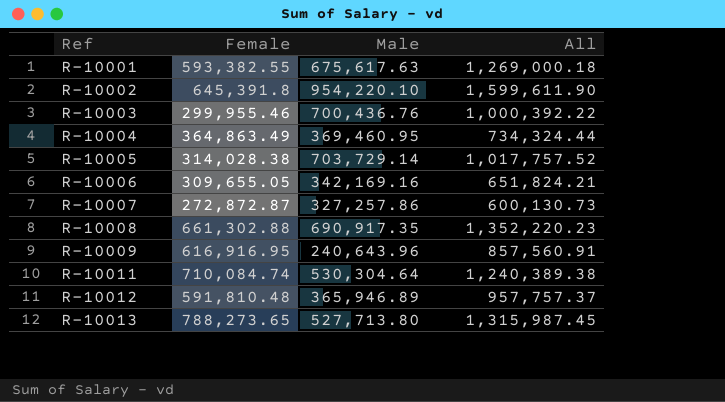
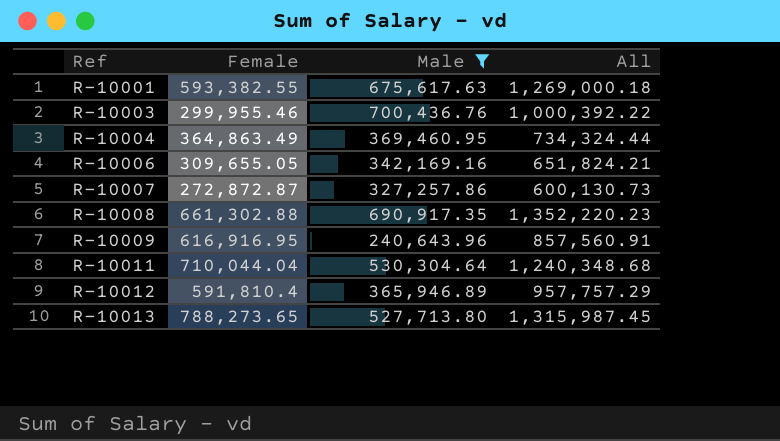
filter: none -> Male <= 700,436.76
R-10011 | Female: 710,084.74 -> 710,044.04
R-10011 | All: 1,240,389.38 -> 1,240,348.68
R-10012 | Female: 591,810.48 -> 591,810.4
R-10012 | All: 957,757.37 -> 957,757.29

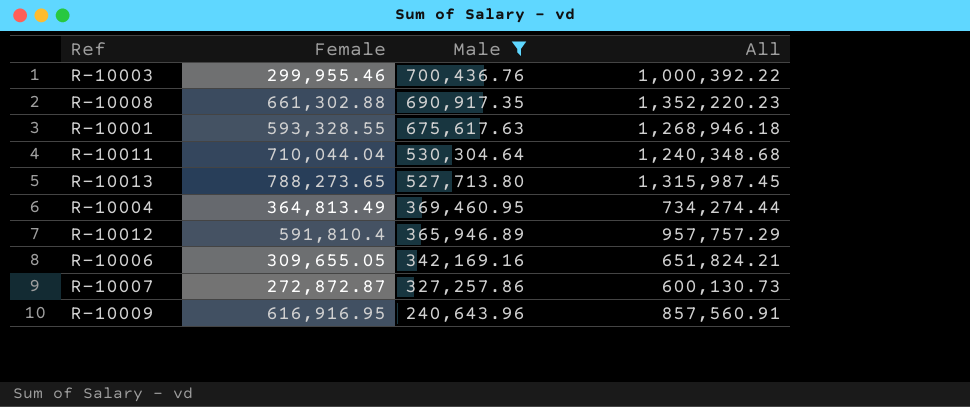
row order: Ref ascending -> Male descending
R-10001 | Female: 593,382.55 -> 593,328.55
R-10001 | All: 1,269,000.18 -> 1,268,946.18
R-10004 | Female: 364,863.49 -> 364,813.49
R-10004 | All: 734,324.44 -> 734,274.44

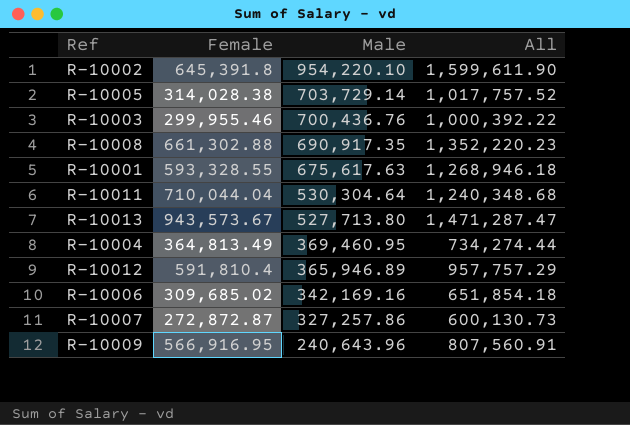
filter: Male <= 700,436.76 -> none
R-10013 | Female: 788,273.65 -> 943,573.67
R-10013 | All: 1,315,987.45 -> 1,471,287.47
R-10006 | Female: 309,655.05 -> 309,685.02
R-10006 | All: 651,824.21 -> 651,854.18
R-10009 | Female: 616,916.95 -> 566,916.95
R-10009 | All: 857,560.91 -> 807,560.91

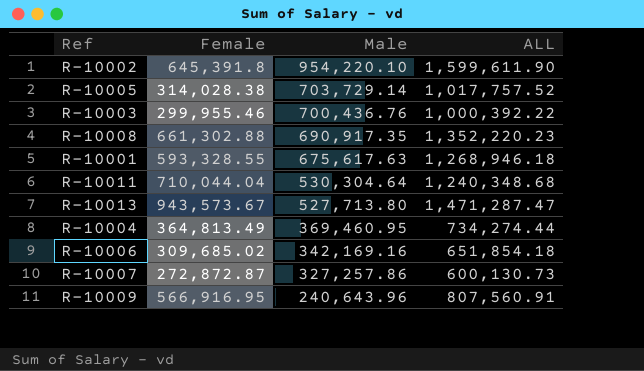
column name: All -> ALL
row R-10012: 591,810.4 | 365,946.89 | 957,757.29 -> none

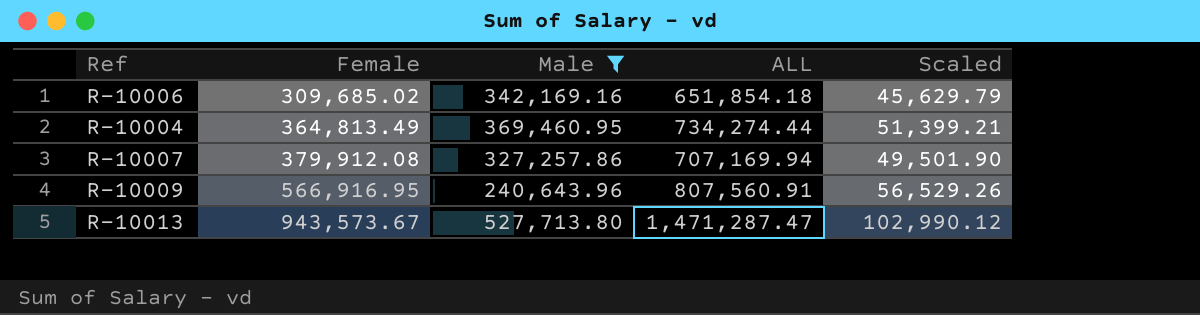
filter: none -> Male <= 527,713.80
row order: Male descending -> Female ascending
column Scaled | formula: none -> [ALL] * 0.07
R-10007 | Female: 272,872.87 -> 379,912.08
R-10007 | ALL: 600,130.73 -> 707,169.94

